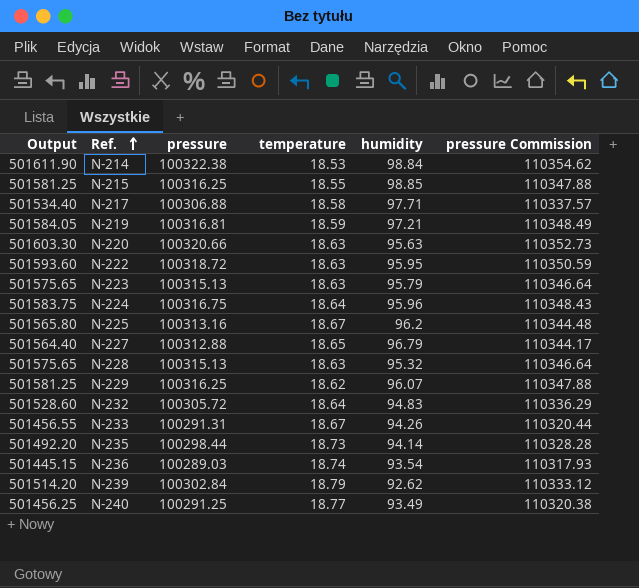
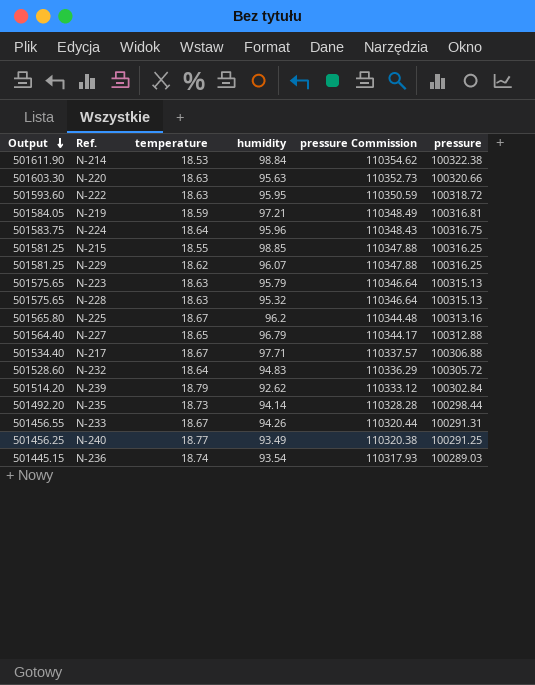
row order: Ref. ascending -> Output descending
column pressure | position: 3 -> 6
N-217 | temperature: 18.58 -> 18.67

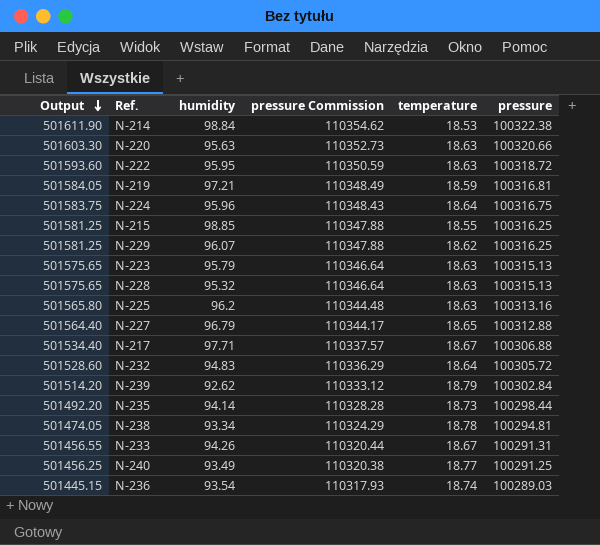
column temperature | position: 3 -> 5
N-225 | temperature: 18.67 -> 18.63
row N-238: none -> 501474.05 | 93.34 | 110324.29 | 18.78 | 100294.81

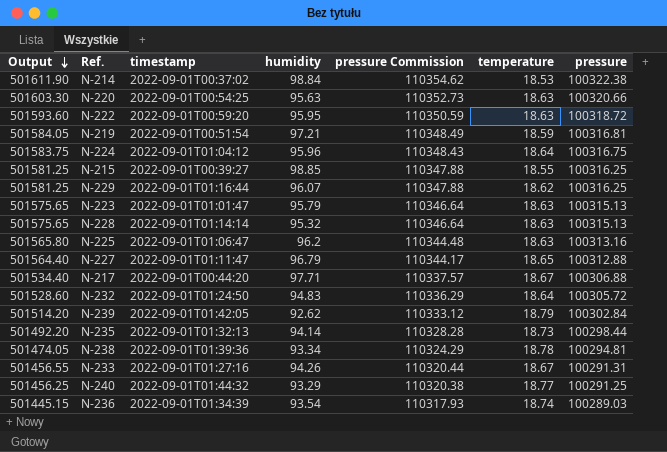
column timestamp | position: none -> 3
N-240 | humidity: 93.49 -> 93.29

